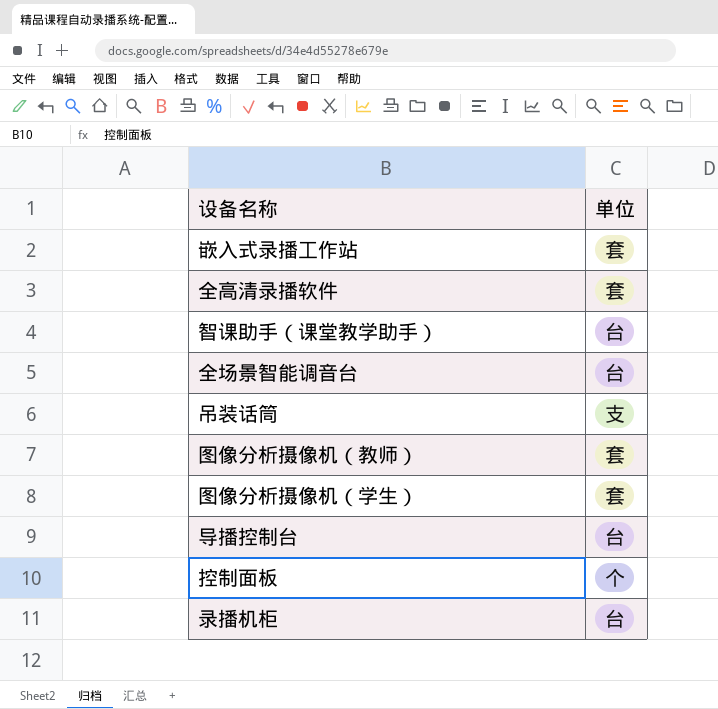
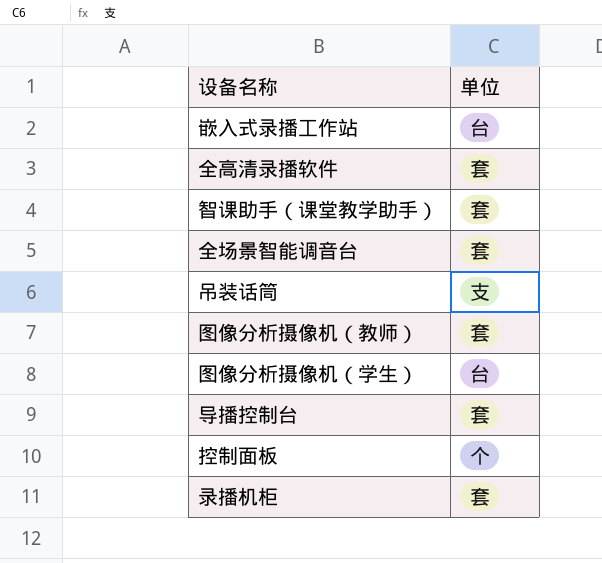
嵌入式录播工作站 | 单位: 套 -> 台
智课助手（课堂教学助手） | 单位: 台 -> 套
全场景智能调音台 | 单位: 台 -> 套
图像分析摄像机（学生） | 单位: 套 -> 台
导播控制台 | 单位: 台 -> 套
录播机柜 | 单位: 台 -> 套

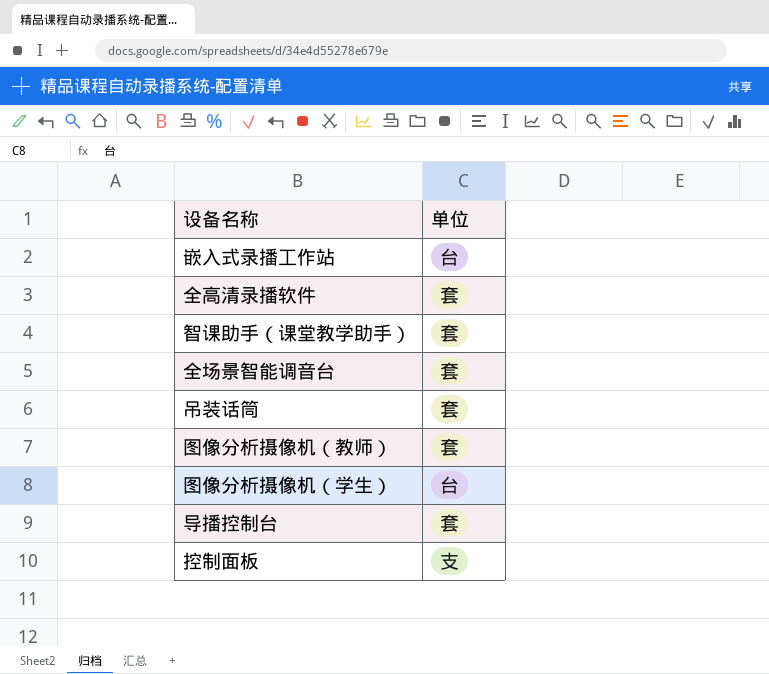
row 录播机柜: 套 -> none
吊装话筒 | 单位: 支 -> 套
控制面板 | 单位: 个 -> 支

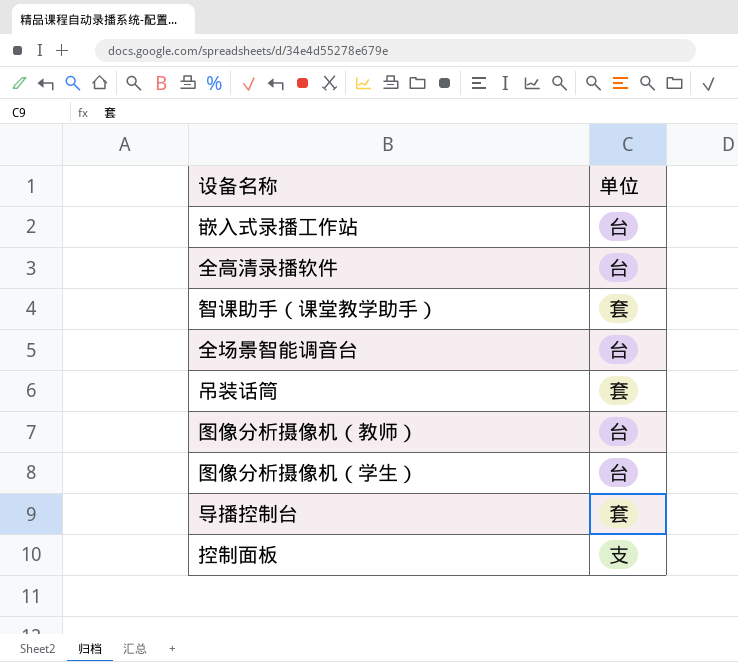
全高清录播软件 | 单位: 套 -> 台
全场景智能调音台 | 单位: 套 -> 台
图像分析摄像机（教师） | 单位: 套 -> 台

